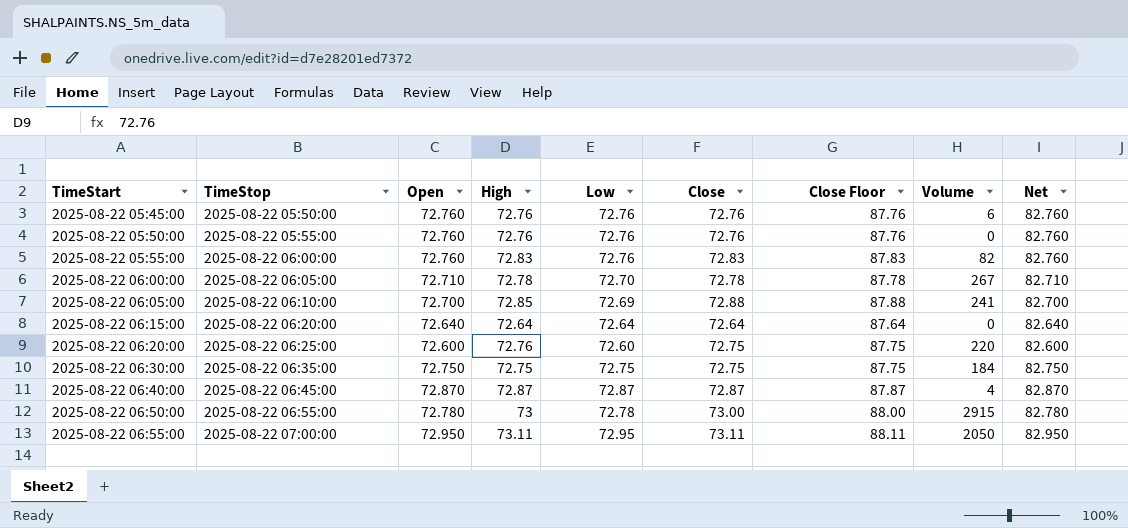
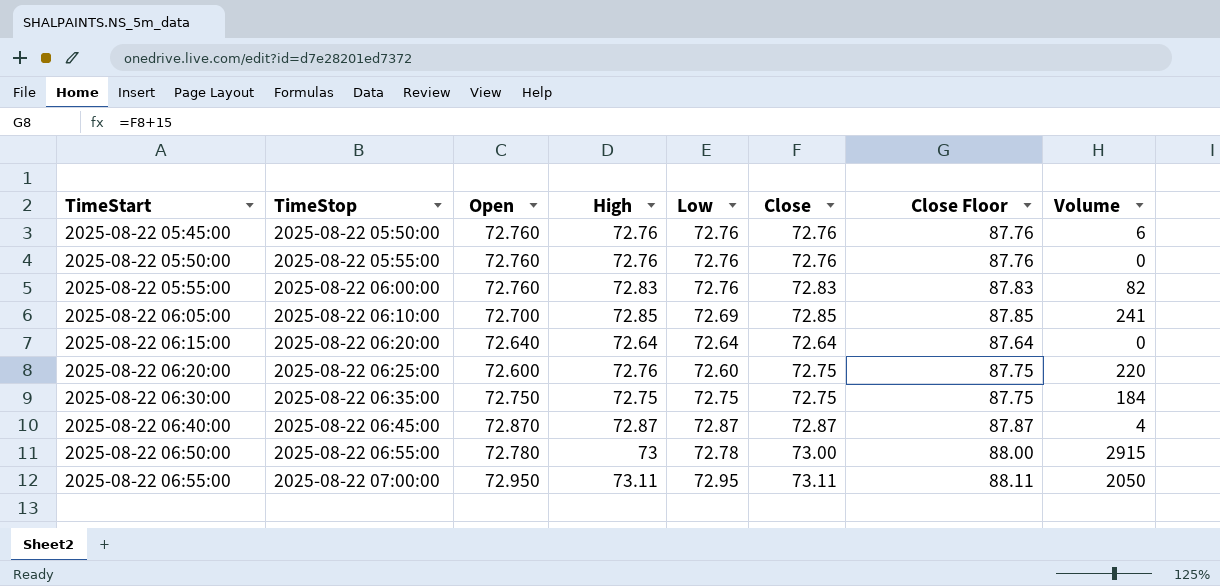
column Net | formula: [Open] + 10 -> none
row 2025-08-22 06:00:00: 2025-08-22 06:05:00 | 72.710 | 72.78 | 72.70 | 72.78 | 87.78 | 267 | 82.710 -> none
2025-08-22 06:05:00 | Close: 72.88 -> 72.85
2025-08-22 06:05:00 | Close Floor: 87.88 -> 87.85

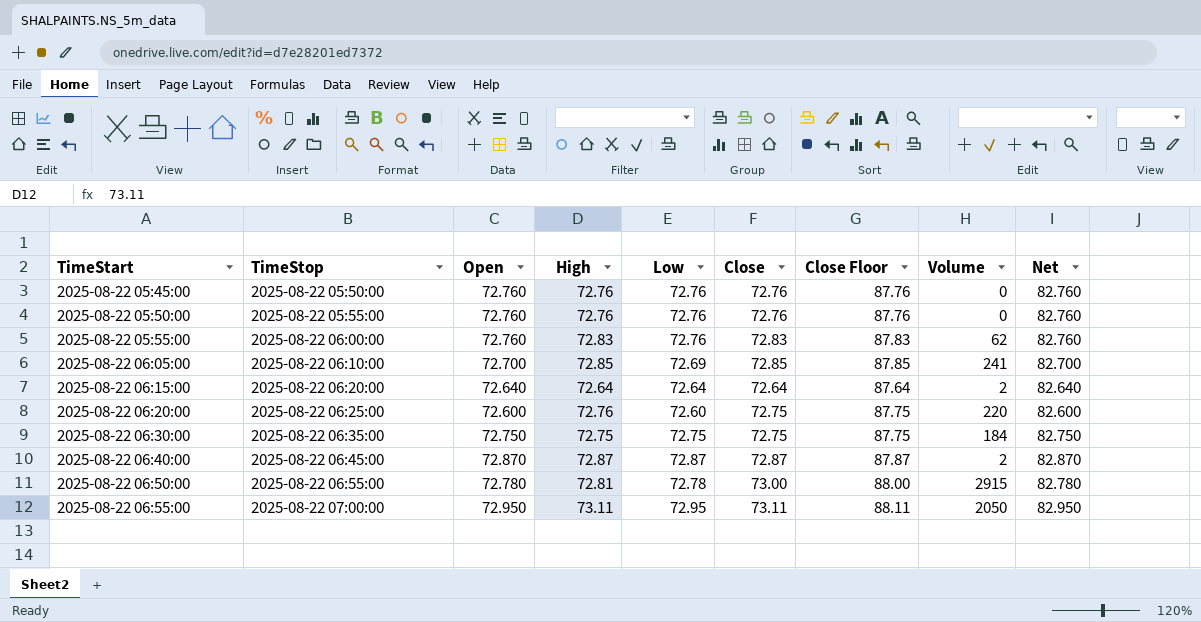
column Net | formula: none -> [Open] + 10
2025-08-22 05:45:00 | Volume: 6 -> 0
2025-08-22 05:55:00 | Volume: 82 -> 62
2025-08-22 06:15:00 | Volume: 0 -> 2
2025-08-22 06:40:00 | Volume: 4 -> 2
2025-08-22 06:50:00 | High: 73 -> 72.81

